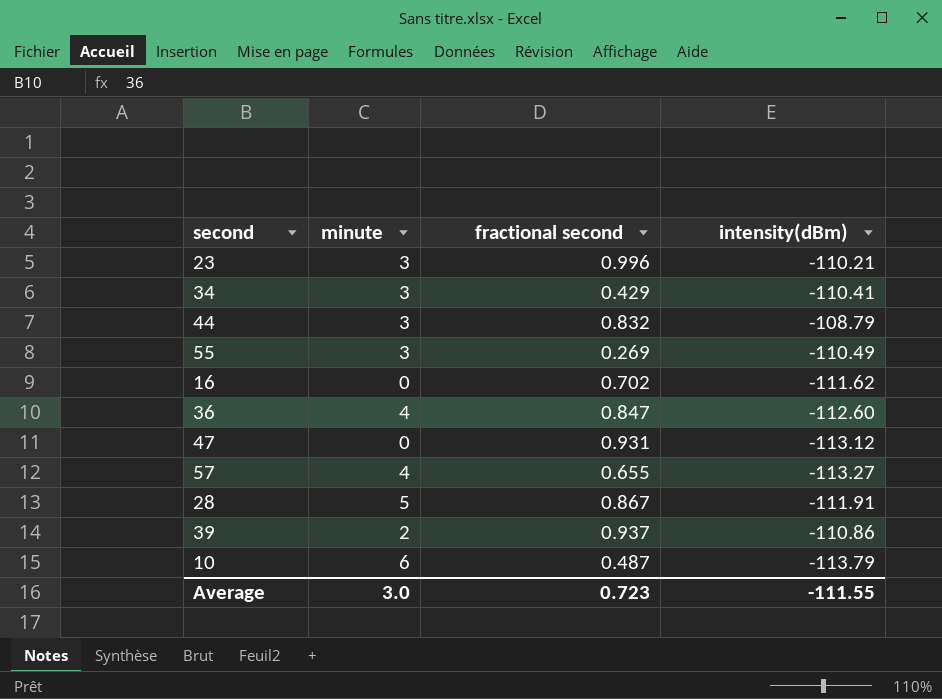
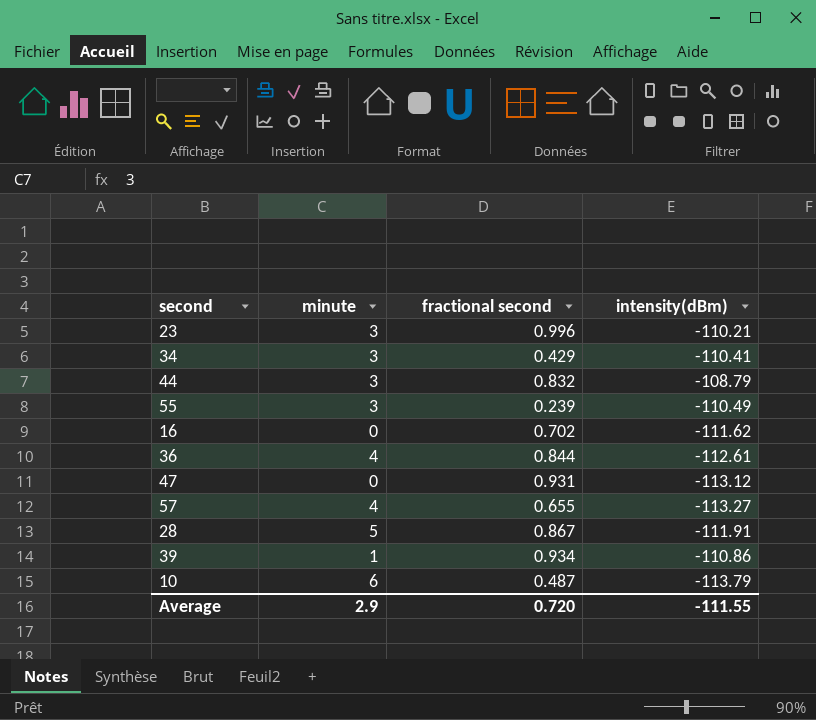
55 | fractional second: 0.269 -> 0.239
36 | fractional second: 0.847 -> 0.844
36 | intensity(dBm): -112.60 -> -112.61
39 | minute: 2 -> 1
39 | fractional second: 0.937 -> 0.934
Average | minute: 3.0 -> 2.9
Average | fractional second: 0.723 -> 0.720

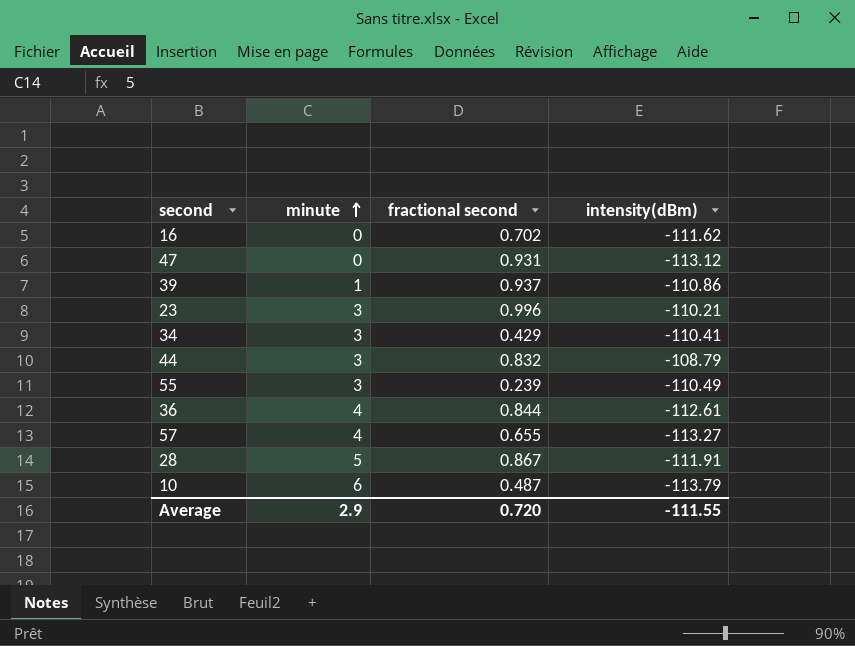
row order: none -> minute ascending
39 | fractional second: 0.934 -> 0.937

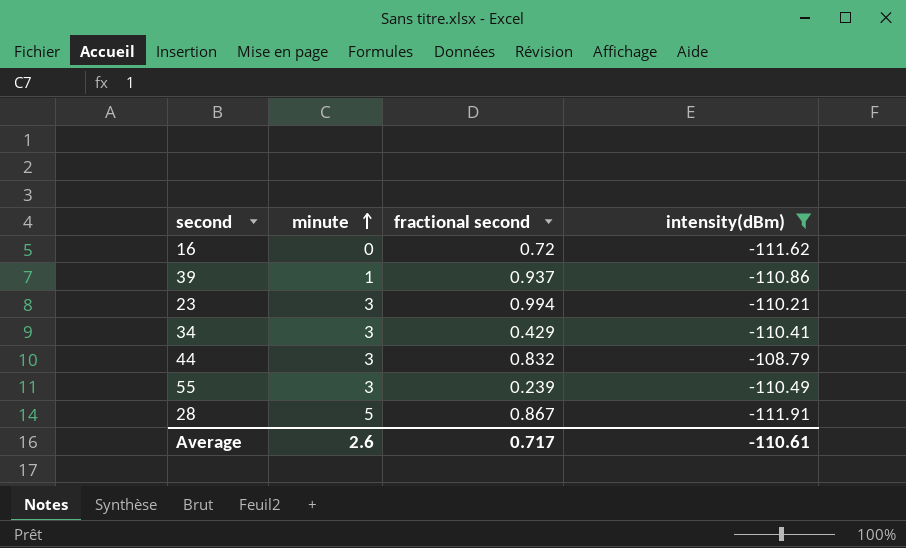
filter: none -> intensity(dBm) >= -111.91
16 | fractional second: 0.702 -> 0.72
23 | fractional second: 0.996 -> 0.994
Average | minute: 2.9 -> 2.6
Average | fractional second: 0.720 -> 0.717
Average | intensity(dBm): -111.55 -> -110.61

